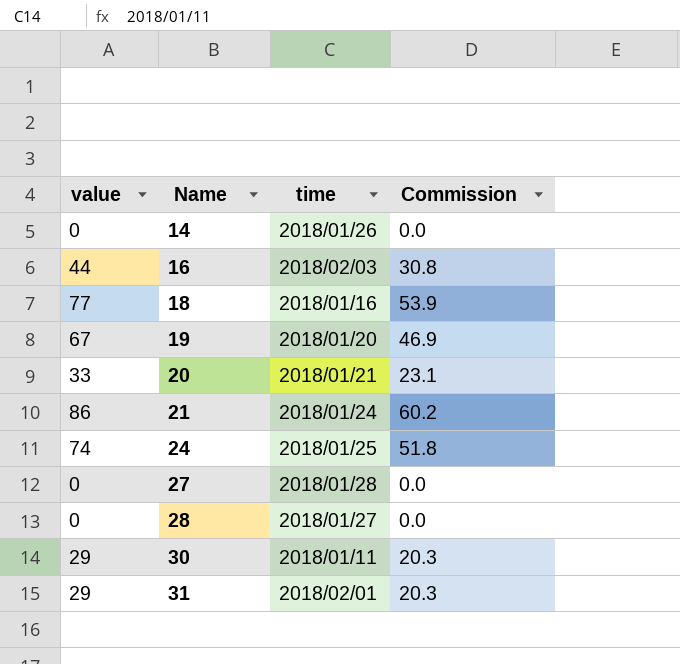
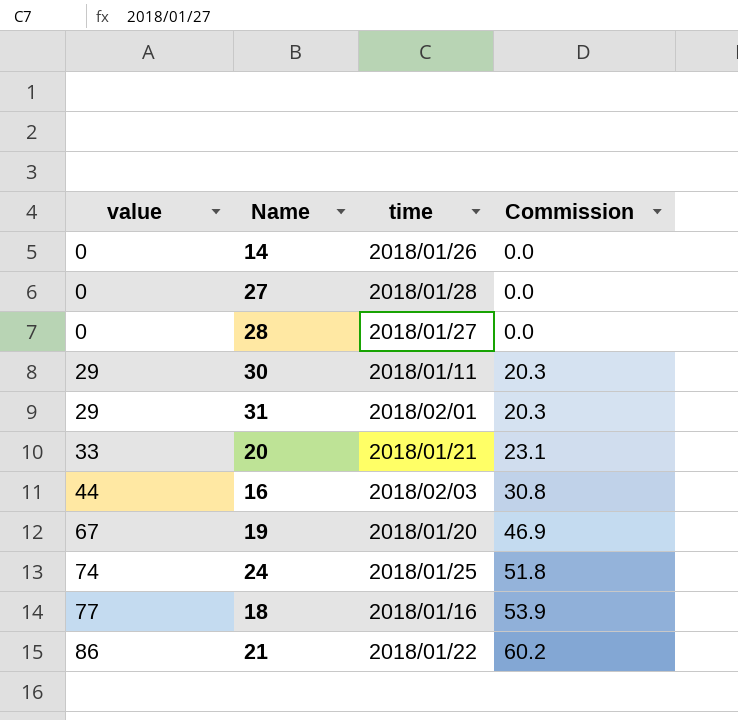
row order: Name ascending -> value ascending
21 | time: 2018/01/24 -> 2018/01/22

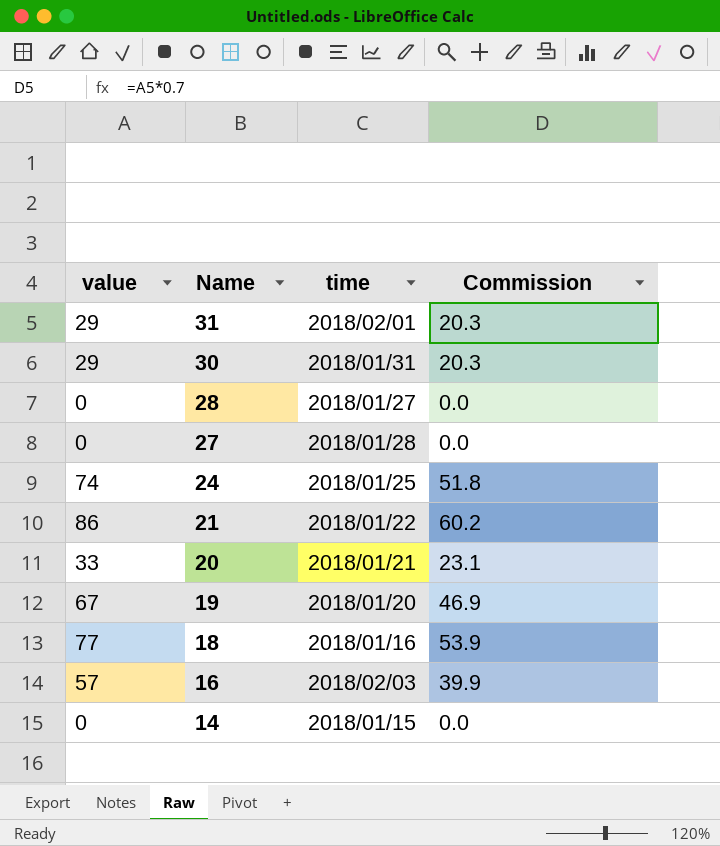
row order: value ascending -> Name descending
30 | time: 2018/01/11 -> 2018/01/31
16 | value: 44 -> 57
16 | Commission: 30.8 -> 39.9
14 | time: 2018/01/26 -> 2018/01/15

